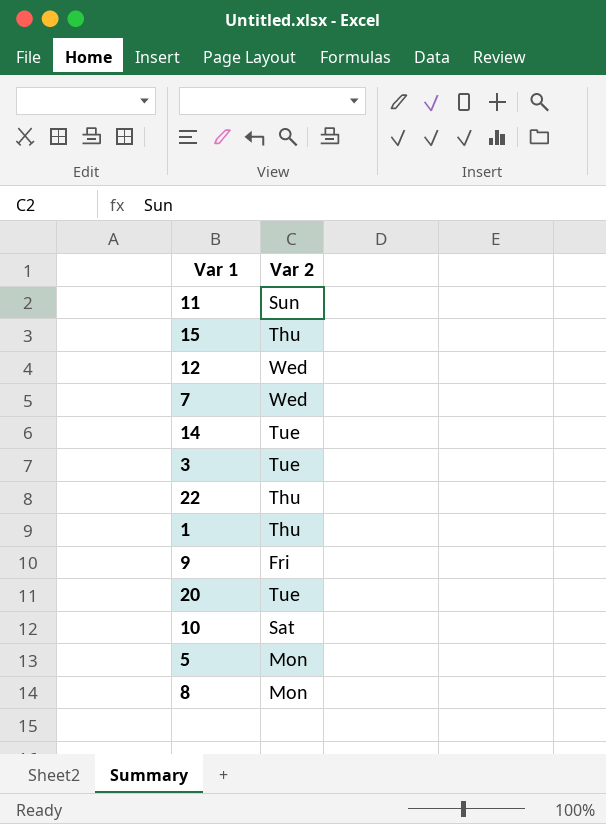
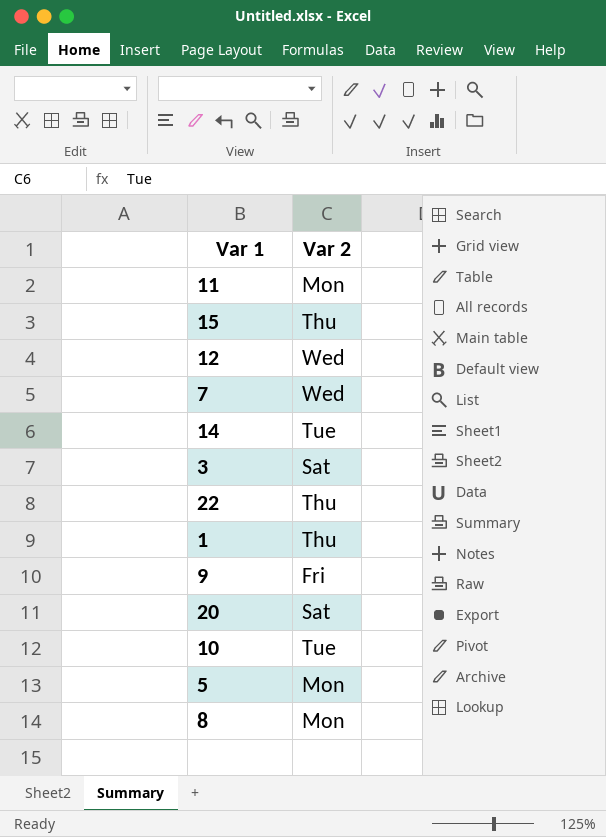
11 | Var 2: Sun -> Mon
3 | Var 2: Tue -> Sat
20 | Var 2: Tue -> Sat
10 | Var 2: Sat -> Tue

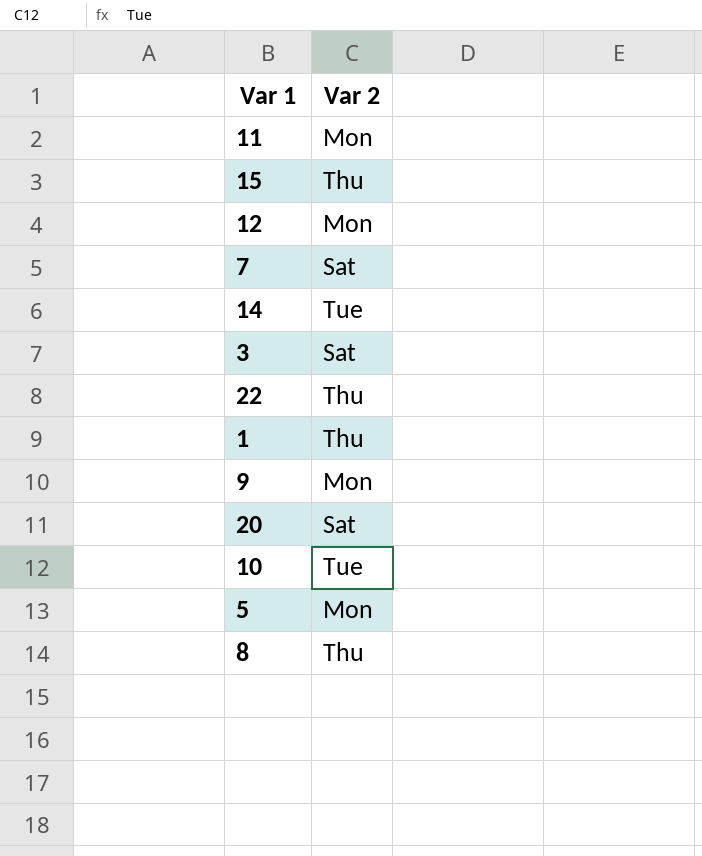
12 | Var 2: Wed -> Mon
7 | Var 2: Wed -> Sat
9 | Var 2: Fri -> Mon
8 | Var 2: Mon -> Thu

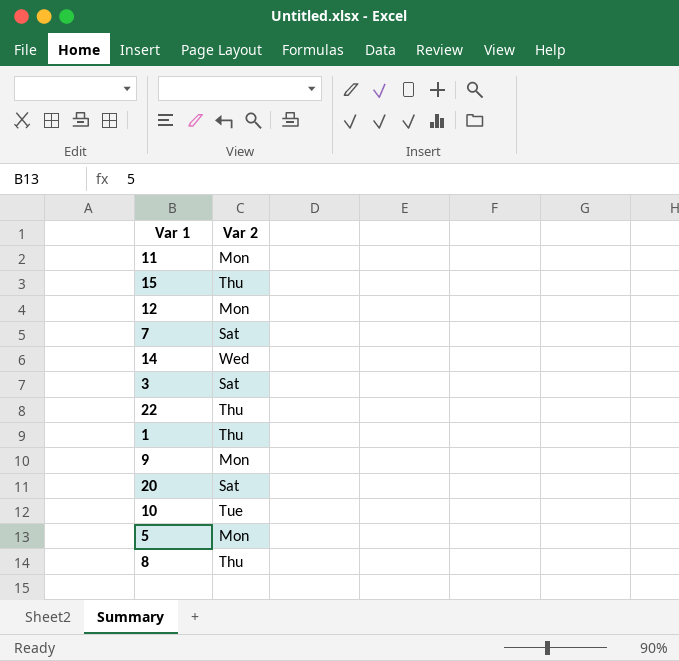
14 | Var 2: Tue -> Wed

